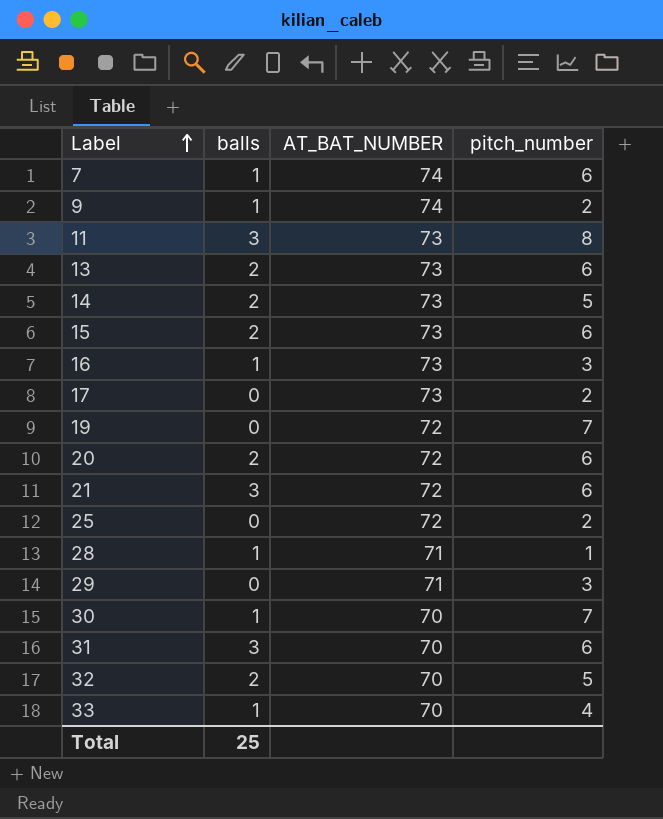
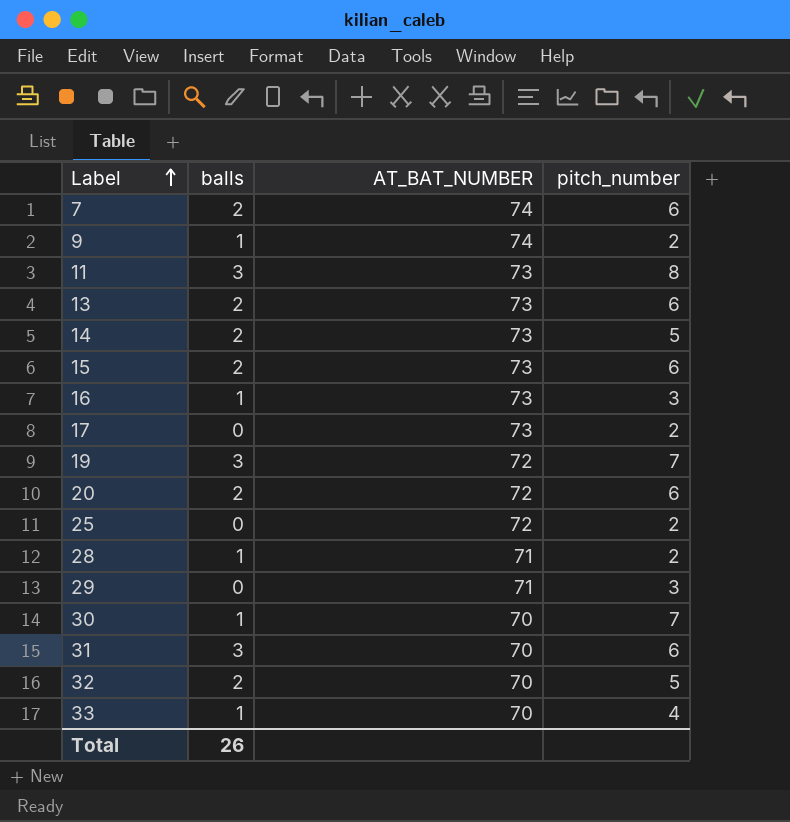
row 21: 3 | 72 | 6 -> none
7 | balls: 1 -> 2
19 | balls: 0 -> 3
28 | pitch_number: 1 -> 2
Total | balls: 25 -> 26

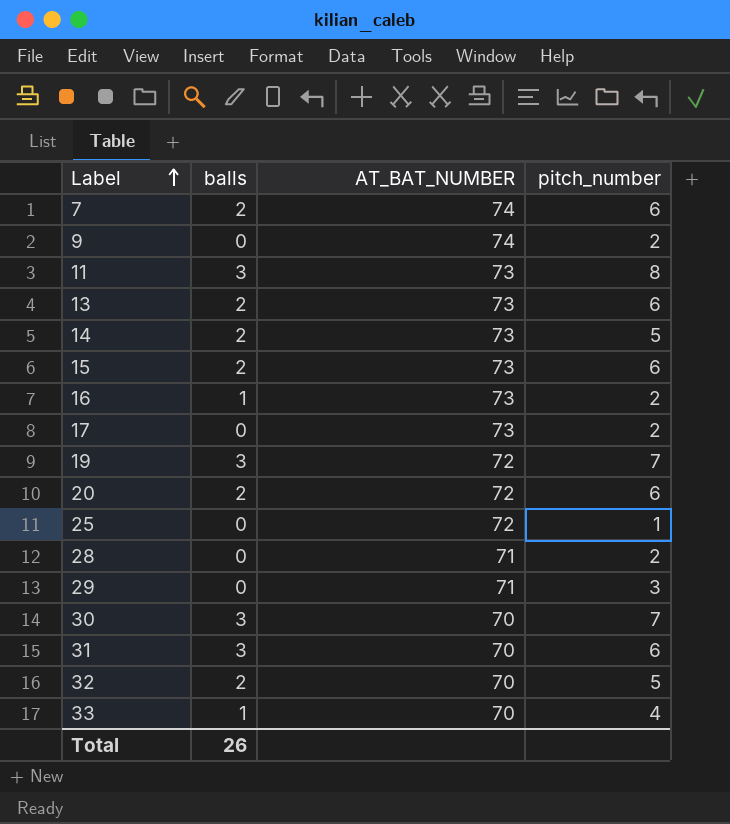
9 | balls: 1 -> 0
16 | pitch_number: 3 -> 2
25 | pitch_number: 2 -> 1
28 | balls: 1 -> 0
30 | balls: 1 -> 3

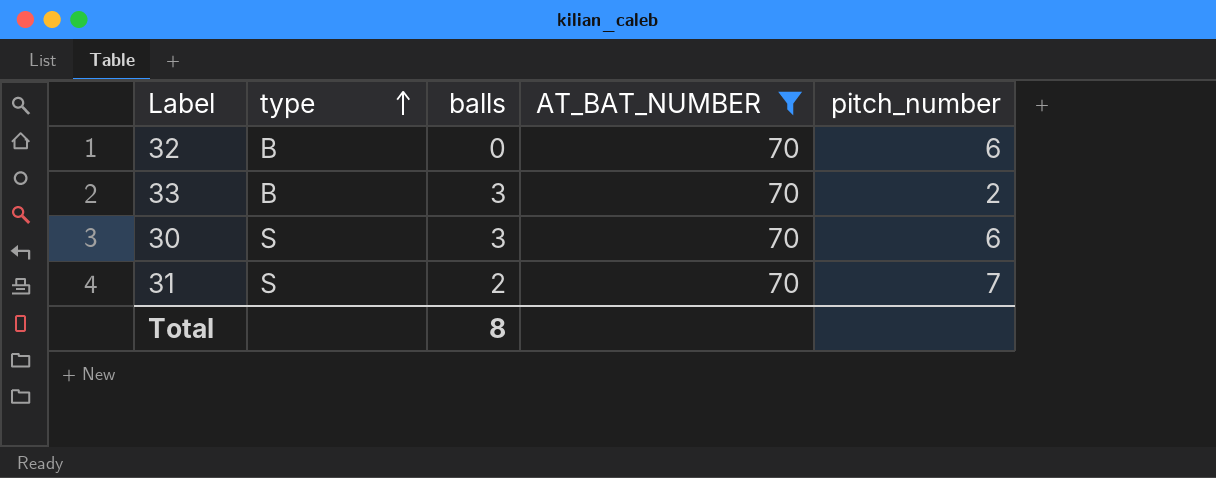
filter: none -> AT_BAT_NUMBER = 70
row order: Label ascending -> type ascending
column type | position: none -> 2
32 | balls: 2 -> 0
32 | pitch_number: 5 -> 6
33 | balls: 1 -> 3
33 | pitch_number: 4 -> 2
30 | pitch_number: 7 -> 6
31 | balls: 3 -> 2
31 | pitch_number: 6 -> 7
Total | balls: 26 -> 8

